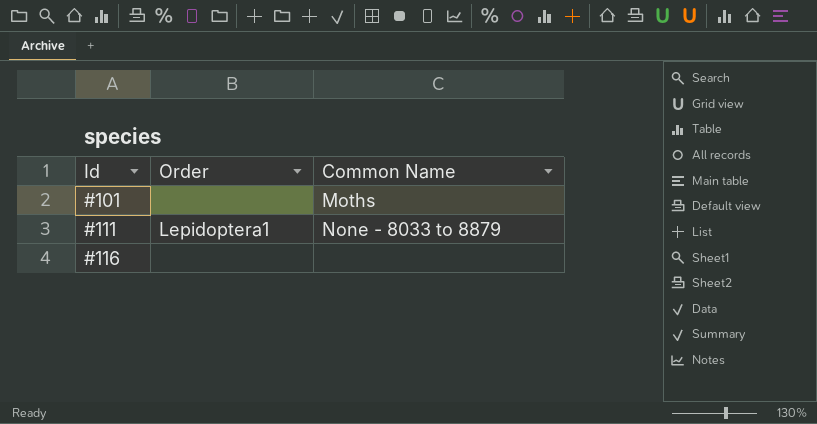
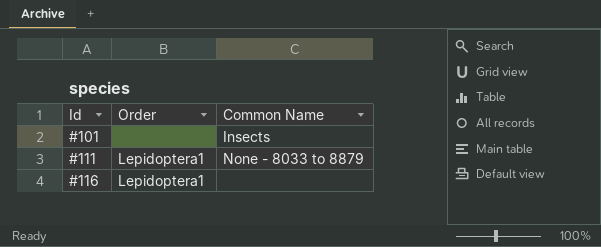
#101 | Common Name: Moths -> Insects
#116 | Order: none -> Lepidoptera1

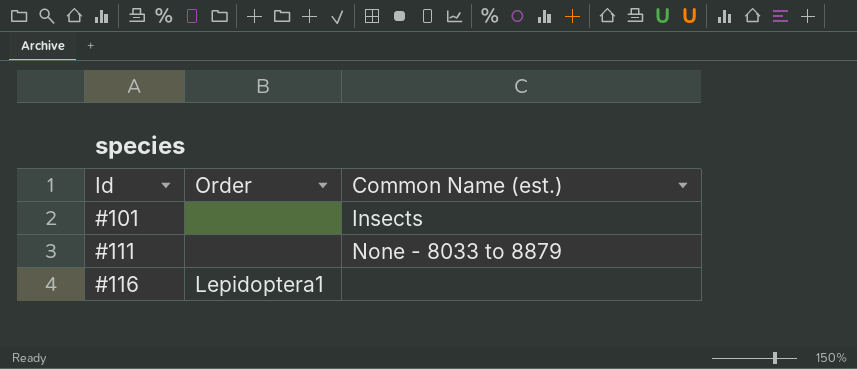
column name: Common Name -> Common Name (est.)
#111 | Order: Lepidoptera1 -> none

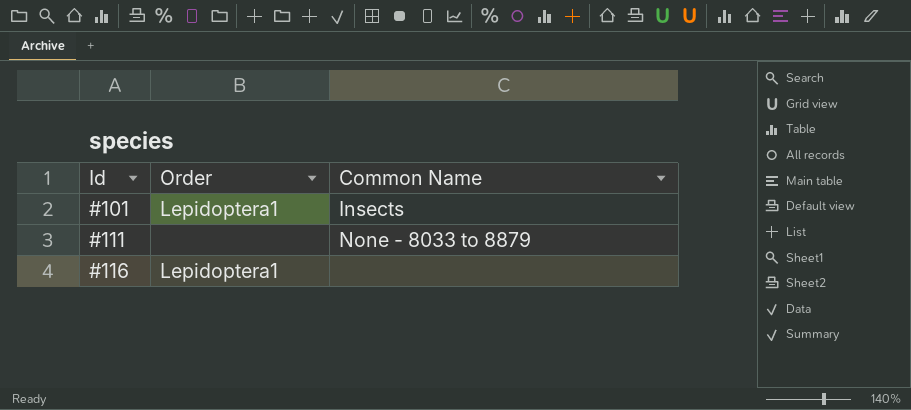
column name: Common Name (est.) -> Common Name
#101 | Order: none -> Lepidoptera1

